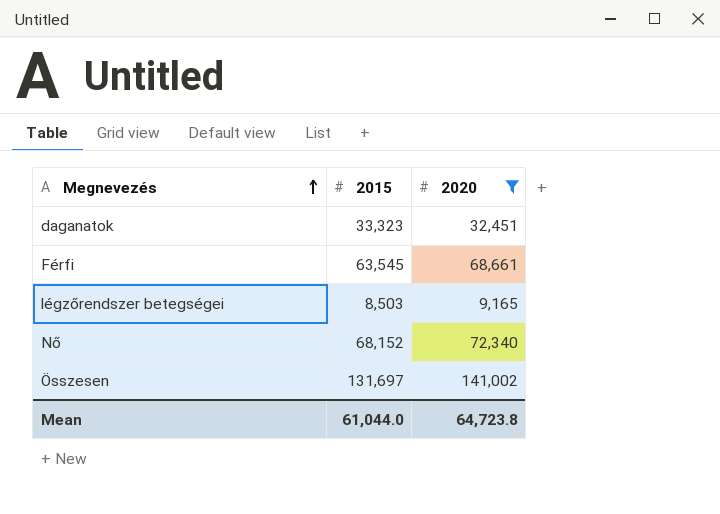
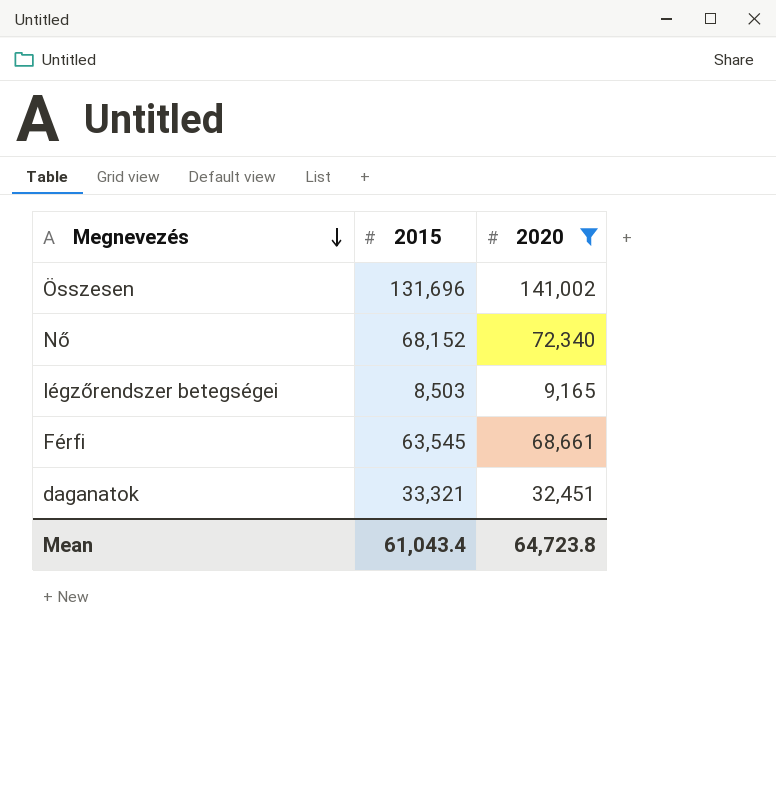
row order: Megnevezés ascending -> Megnevezés descending
Összesen | 2015: 131,697 -> 131,696
daganatok | 2015: 33,323 -> 33,321
Mean | 2015: 61,044.0 -> 61,043.4

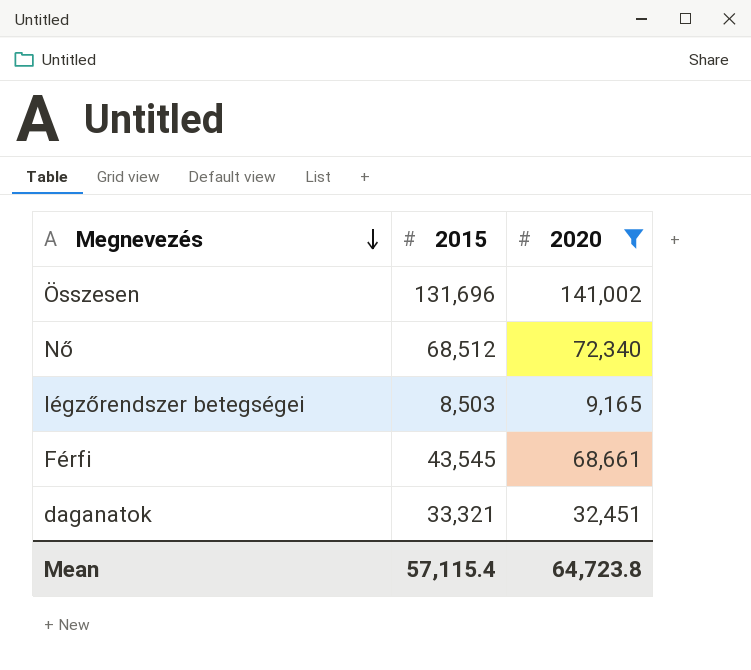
Nő | 2015: 68,152 -> 68,512
Férfi | 2015: 63,545 -> 43,545
Mean | 2015: 61,043.4 -> 57,115.4

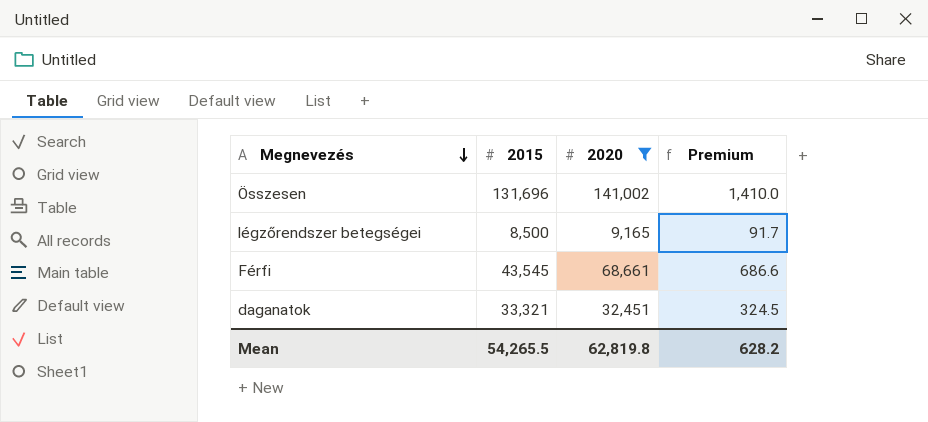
column Premium | formula: none -> [2020] * 0.01
row Nő: 68,512 | 72,340 -> none
légzőrendszer betegségei | 2015: 8,503 -> 8,500
Mean | 2015: 57,115.4 -> 54,265.5
Mean | 2020: 64,723.8 -> 62,819.8

